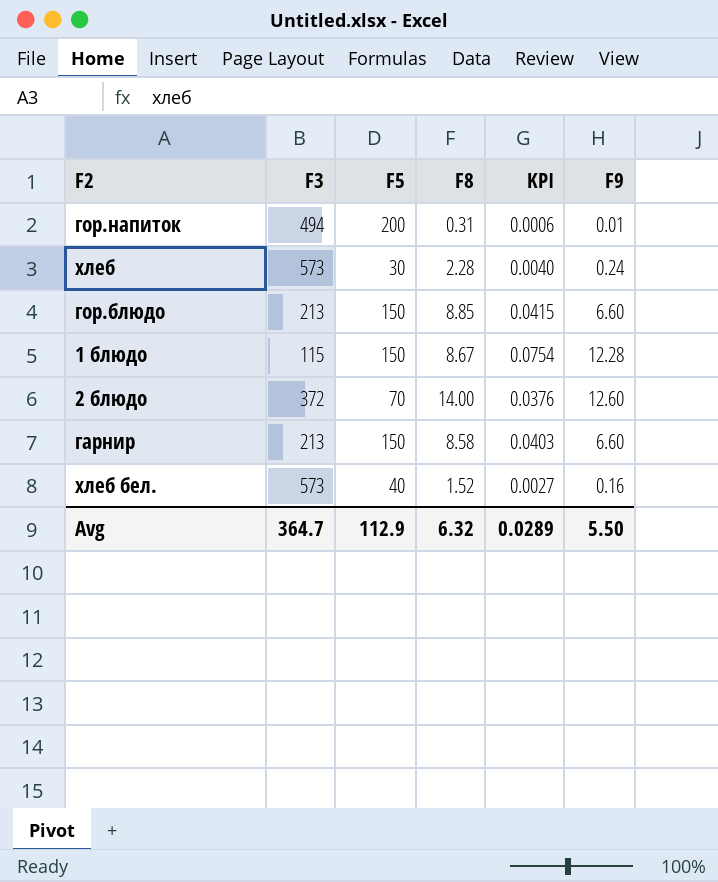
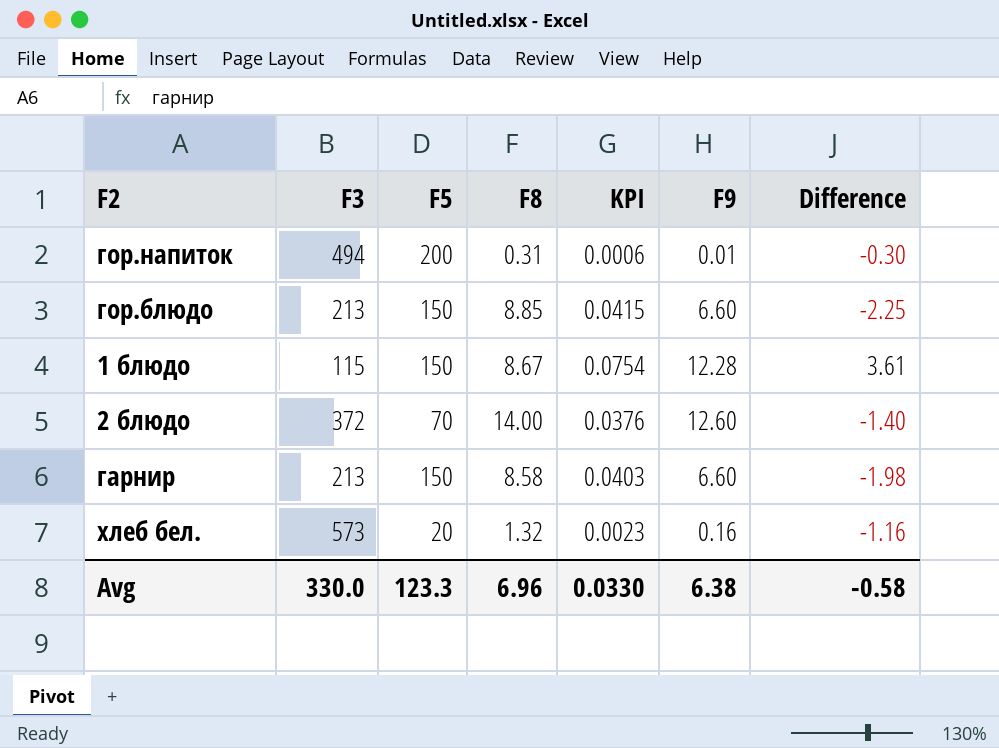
column Difference | formula: none -> [F9] - [F8]
row хлеб: 573 | 30 | 2.28 | 0.0040 | 0.24 -> none
хлеб бел. | F5: 40 -> 20
хлеб бел. | F8: 1.52 -> 1.32
хлеб бел. | KPI: 0.0027 -> 0.0023
Avg | F3: 364.7 -> 330.0
Avg | F5: 112.9 -> 123.3
Avg | F8: 6.32 -> 6.96
Avg | KPI: 0.0289 -> 0.0330
Avg | F9: 5.50 -> 6.38

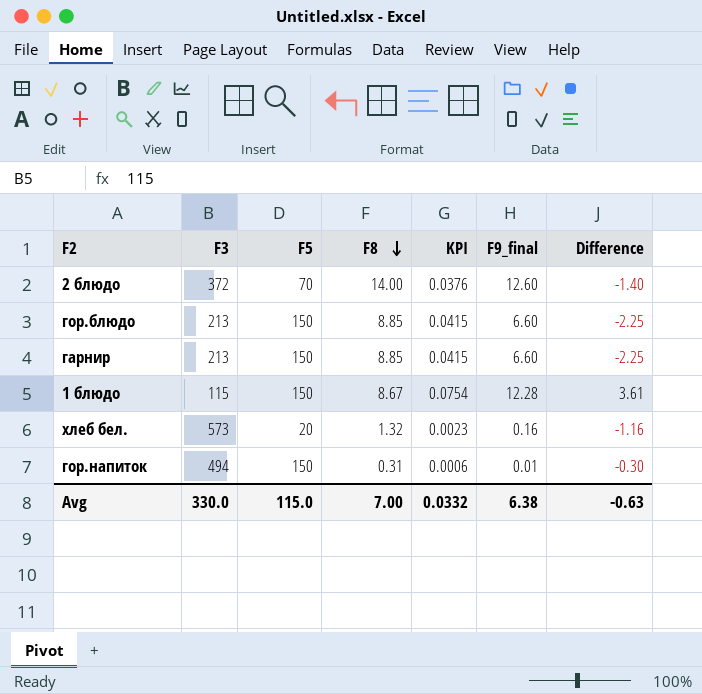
row order: none -> F8 descending
column name: F9 -> F9_final
гарнир | F8: 8.58 -> 8.85
гарнир | KPI: 0.0403 -> 0.0415
гарнир | Difference: -1.98 -> -2.25
гор.напиток | F5: 200 -> 150
Avg | F5: 123.3 -> 115.0
Avg | F8: 6.96 -> 7.00
Avg | KPI: 0.0330 -> 0.0332
Avg | Difference: -0.58 -> -0.63

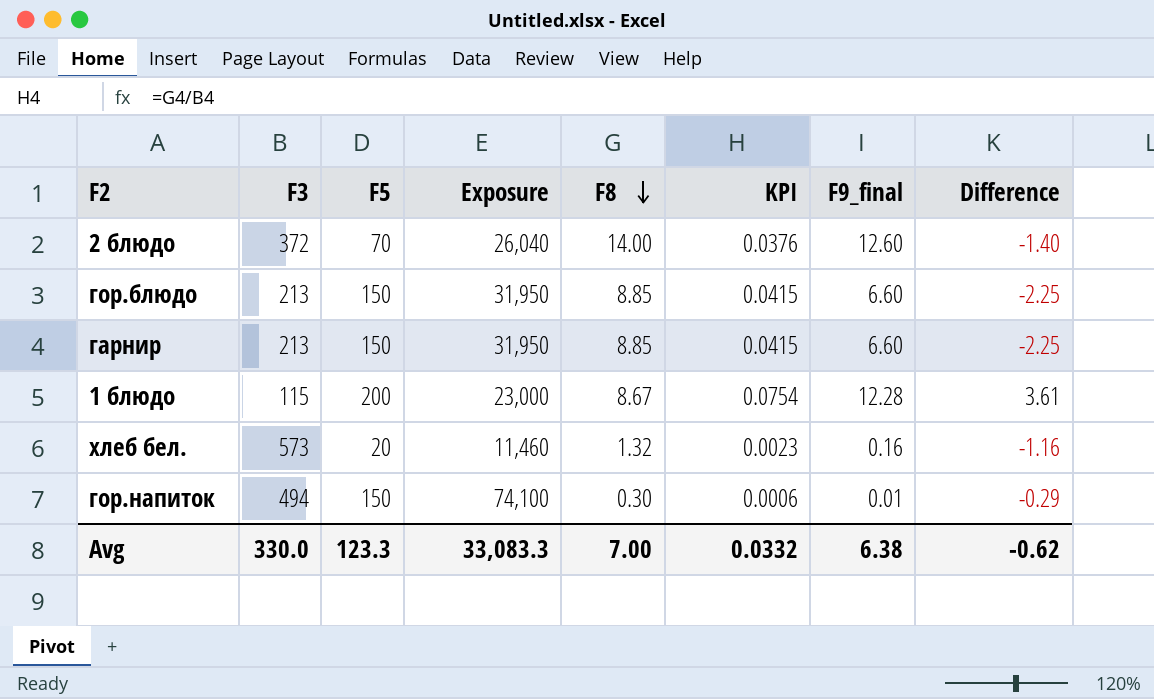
column Exposure | formula: none -> [F3] * [F5]
1 блюдо | F5: 150 -> 200
гор.напиток | F8: 0.31 -> 0.30
гор.напиток | Difference: -0.30 -> -0.29
Avg | F5: 115.0 -> 123.3
Avg | Difference: -0.63 -> -0.62

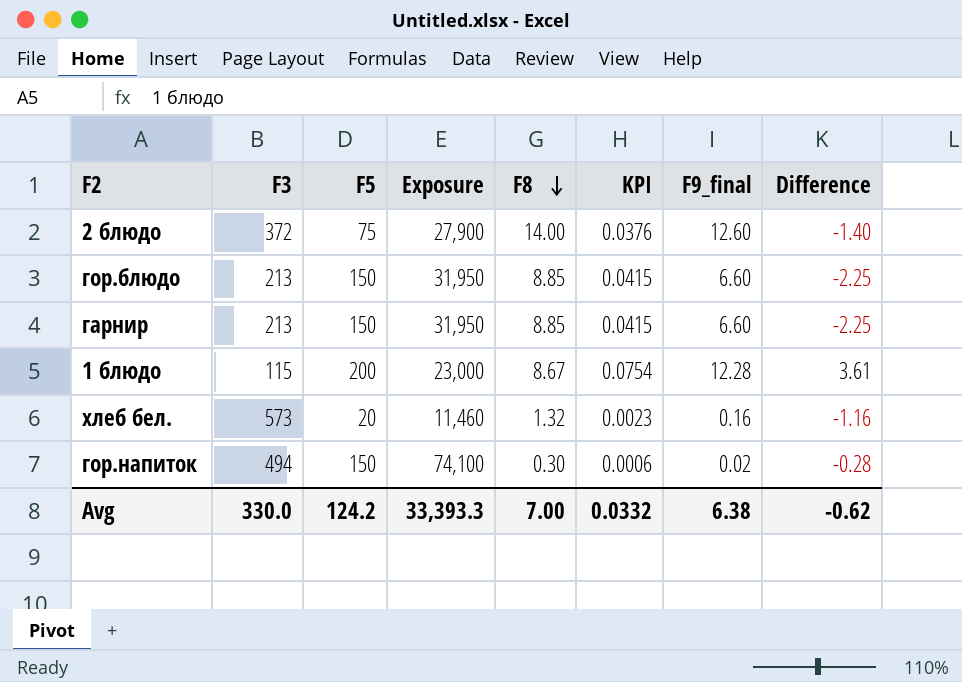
2 блюдо | F5: 70 -> 75
2 блюдо | Exposure: 26,040 -> 27,900
гор.напиток | F9_final: 0.01 -> 0.02
гор.напиток | Difference: -0.29 -> -0.28
Avg | F5: 123.3 -> 124.2
Avg | Exposure: 33,083.3 -> 33,393.3

